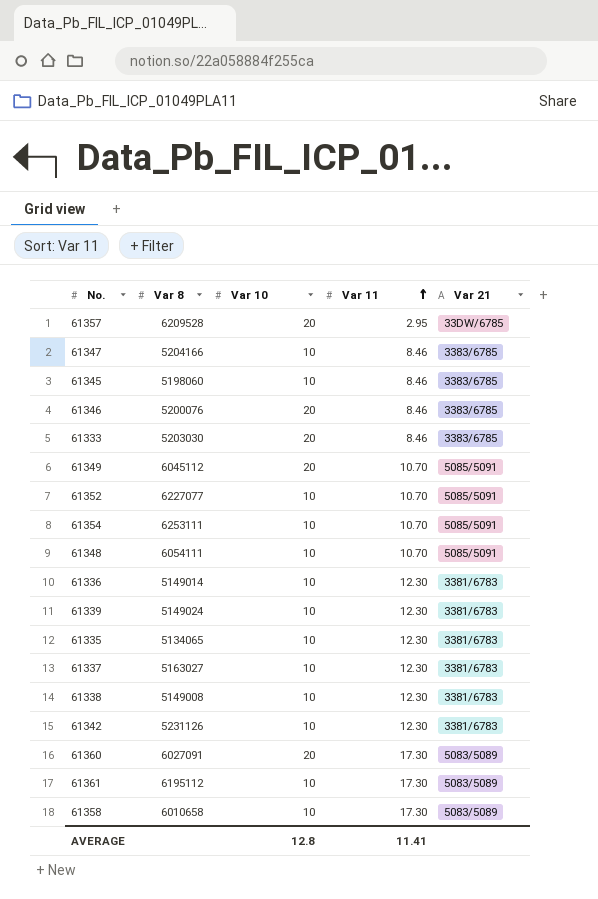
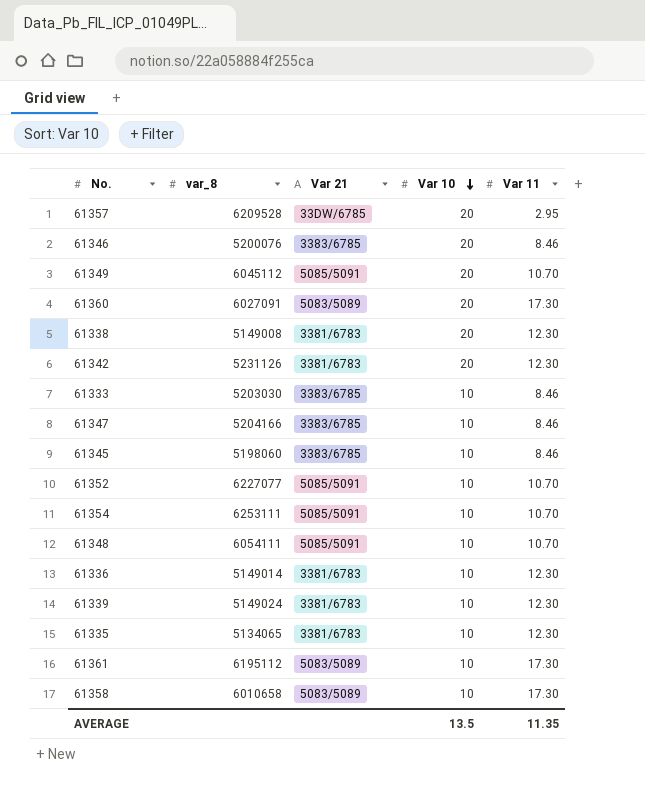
row order: Var 11 ascending -> Var 10 descending
column name: Var 8 -> var_8
column Var 21 | position: 5 -> 3
row 61337: 5163027 | 10 | 12.30 | 3381/6783 -> none
61338 | Var 10: 10 -> 20
61342 | Var 10: 10 -> 20
61333 | Var 10: 20 -> 10
AVERAGE | Var 10: 12.8 -> 13.5
AVERAGE | Var 11: 11.41 -> 11.35

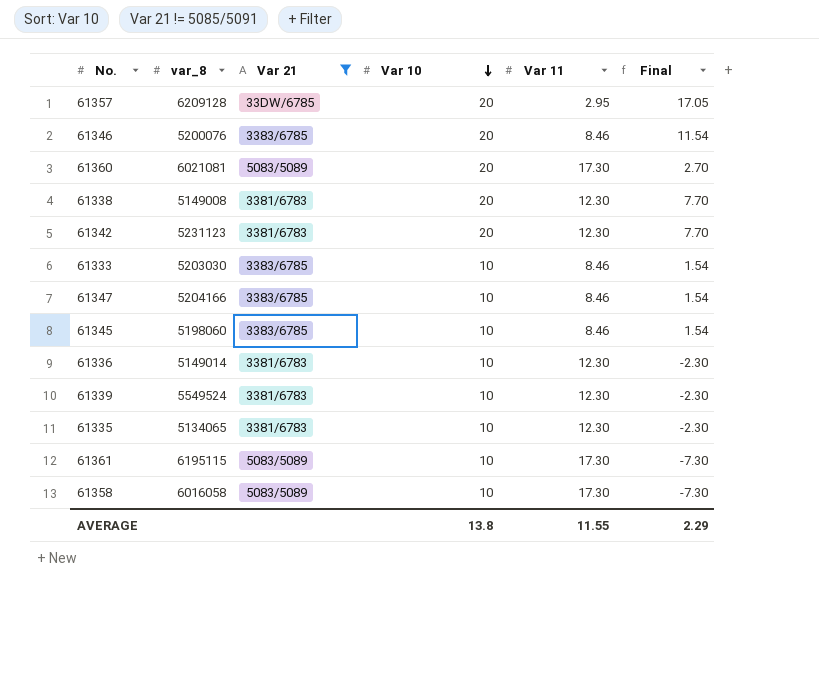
filter: none -> Var 21 != 5085/5091
column Final | formula: none -> [Var 10] - [Var 11]
61357 | var_8: 6209528 -> 6209128
61360 | var_8: 6027091 -> 6021081
61342 | var_8: 5231126 -> 5231123
61339 | var_8: 5149024 -> 5549524
61361 | var_8: 6195112 -> 6195115
61358 | var_8: 6010658 -> 6016058
AVERAGE | Var 10: 13.5 -> 13.8
AVERAGE | Var 11: 11.35 -> 11.55

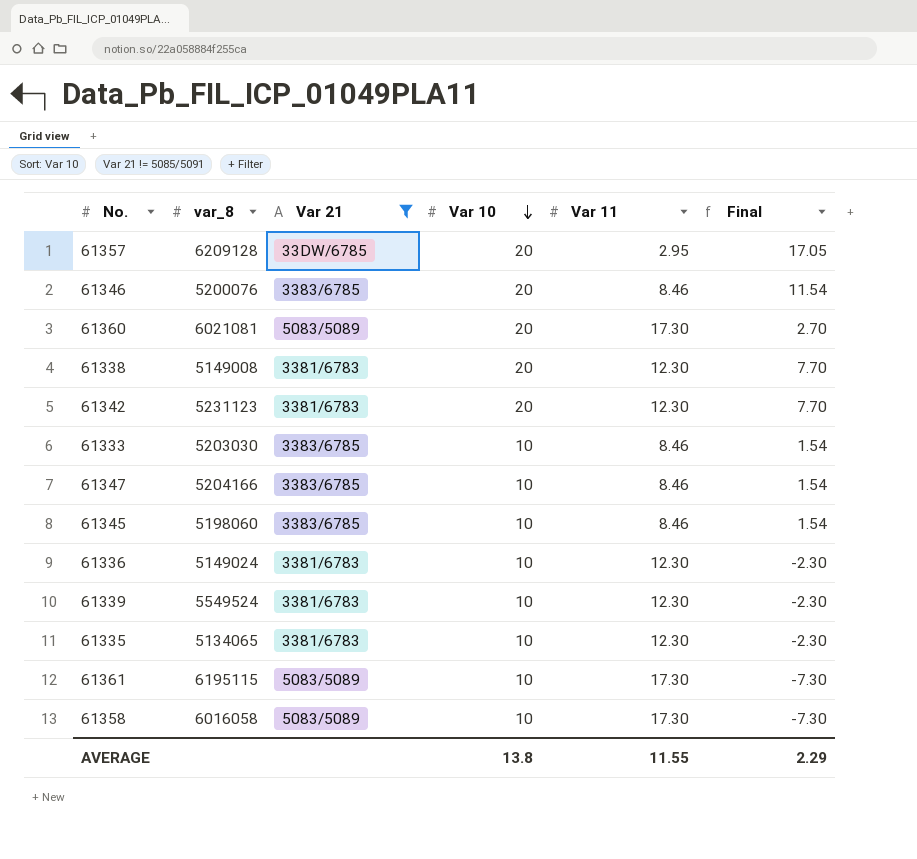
61336 | var_8: 5149014 -> 5149024

